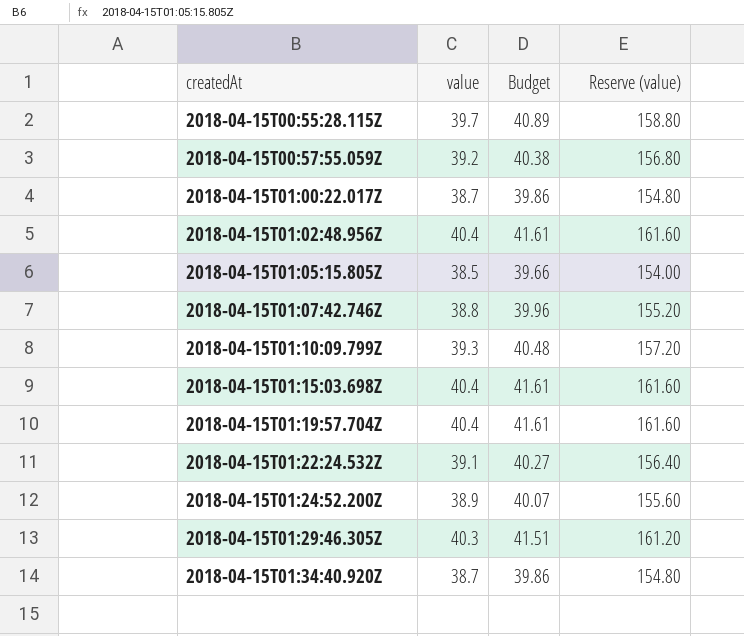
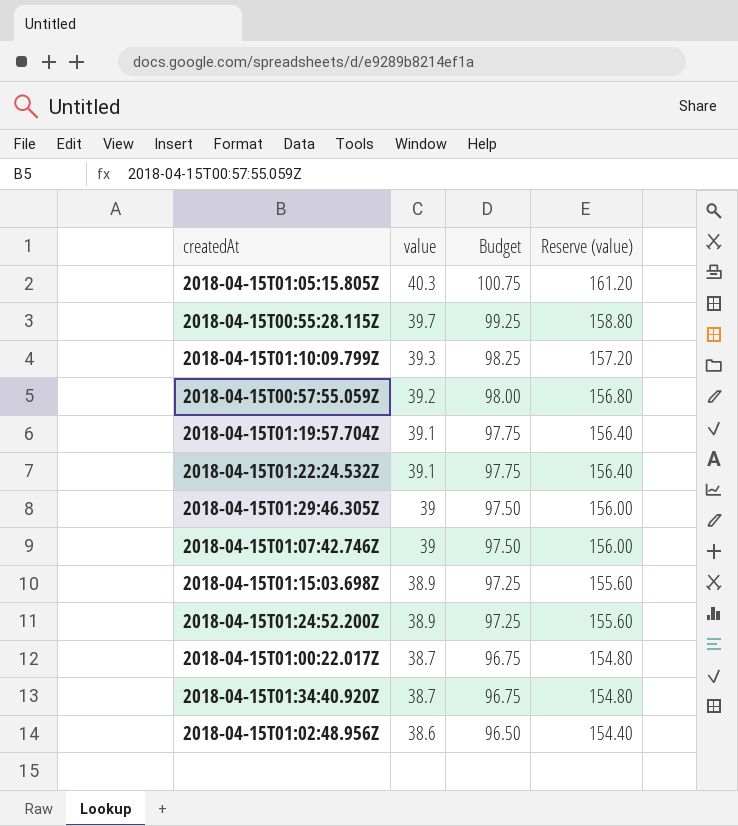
row order: createdAt ascending -> value descending
column Budget | formula: [value] * 1.03 -> [value] * 2.5
2018-04-15T01:05:15.805Z | value: 38.5 -> 40.3
2018-04-15T01:05:15.805Z | Reserve (value): 154.00 -> 161.20
2018-04-15T01:19:57.704Z | value: 40.4 -> 39.1
2018-04-15T01:19:57.704Z | Reserve (value): 161.60 -> 156.40
2018-04-15T01:29:46.305Z | value: 40.3 -> 39
2018-04-15T01:29:46.305Z | Reserve (value): 161.20 -> 156.00
2018-04-15T01:07:42.746Z | value: 38.8 -> 39
2018-04-15T01:07:42.746Z | Reserve (value): 155.20 -> 156.00
2018-04-15T01:15:03.698Z | value: 40.4 -> 38.9
2018-04-15T01:15:03.698Z | Reserve (value): 161.60 -> 155.60
2018-04-15T01:02:48.956Z | value: 40.4 -> 38.6
2018-04-15T01:02:48.956Z | Reserve (value): 161.60 -> 154.40

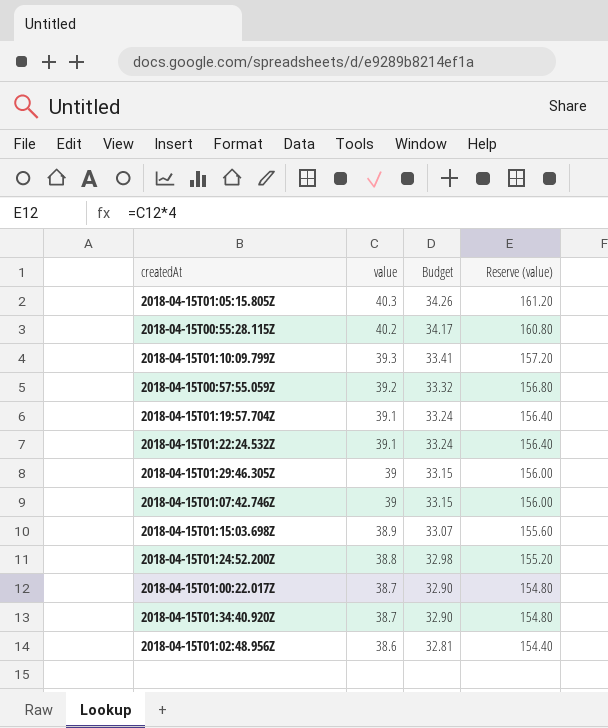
column Budget | formula: [value] * 2.5 -> [value] * 0.85
2018-04-15T00:55:28.115Z | value: 39.7 -> 40.2
2018-04-15T00:55:28.115Z | Reserve (value): 158.80 -> 160.80
2018-04-15T01:24:52.200Z | value: 38.9 -> 38.8
2018-04-15T01:24:52.200Z | Reserve (value): 155.60 -> 155.20

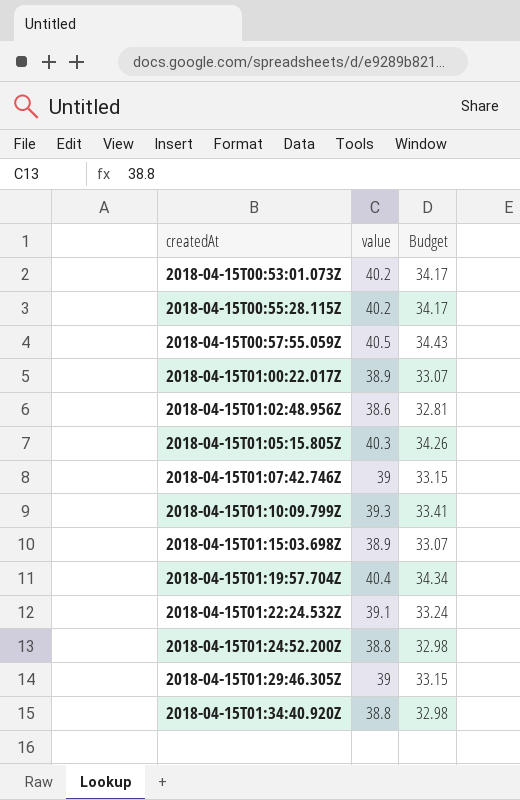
row order: value descending -> createdAt ascending
column Reserve (value) | formula: [value] * 4 -> none
row 2018-04-15T00:53:01.073Z: none -> 40.2 | 34.17
2018-04-15T00:57:55.059Z | value: 39.2 -> 40.5
2018-04-15T00:57:55.059Z | Budget: 33.32 -> 34.43
2018-04-15T01:00:22.017Z | value: 38.7 -> 38.9
2018-04-15T01:00:22.017Z | Budget: 32.90 -> 33.07
2018-04-15T01:19:57.704Z | value: 39.1 -> 40.4
2018-04-15T01:19:57.704Z | Budget: 33.24 -> 34.34
2018-04-15T01:34:40.920Z | value: 38.7 -> 38.8
2018-04-15T01:34:40.920Z | Budget: 32.90 -> 32.98

